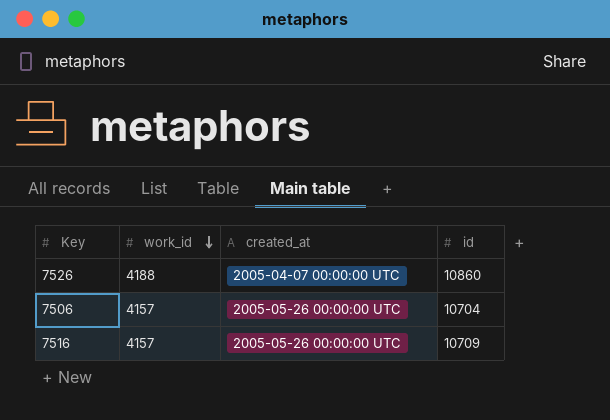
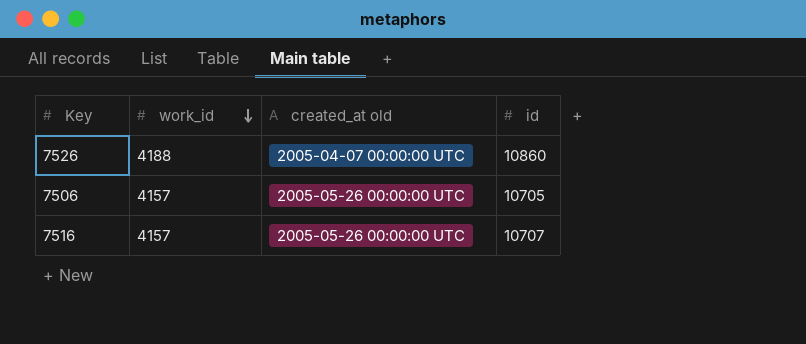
column name: created_at -> created_at old
7506 | id: 10704 -> 10705
7516 | id: 10709 -> 10707

